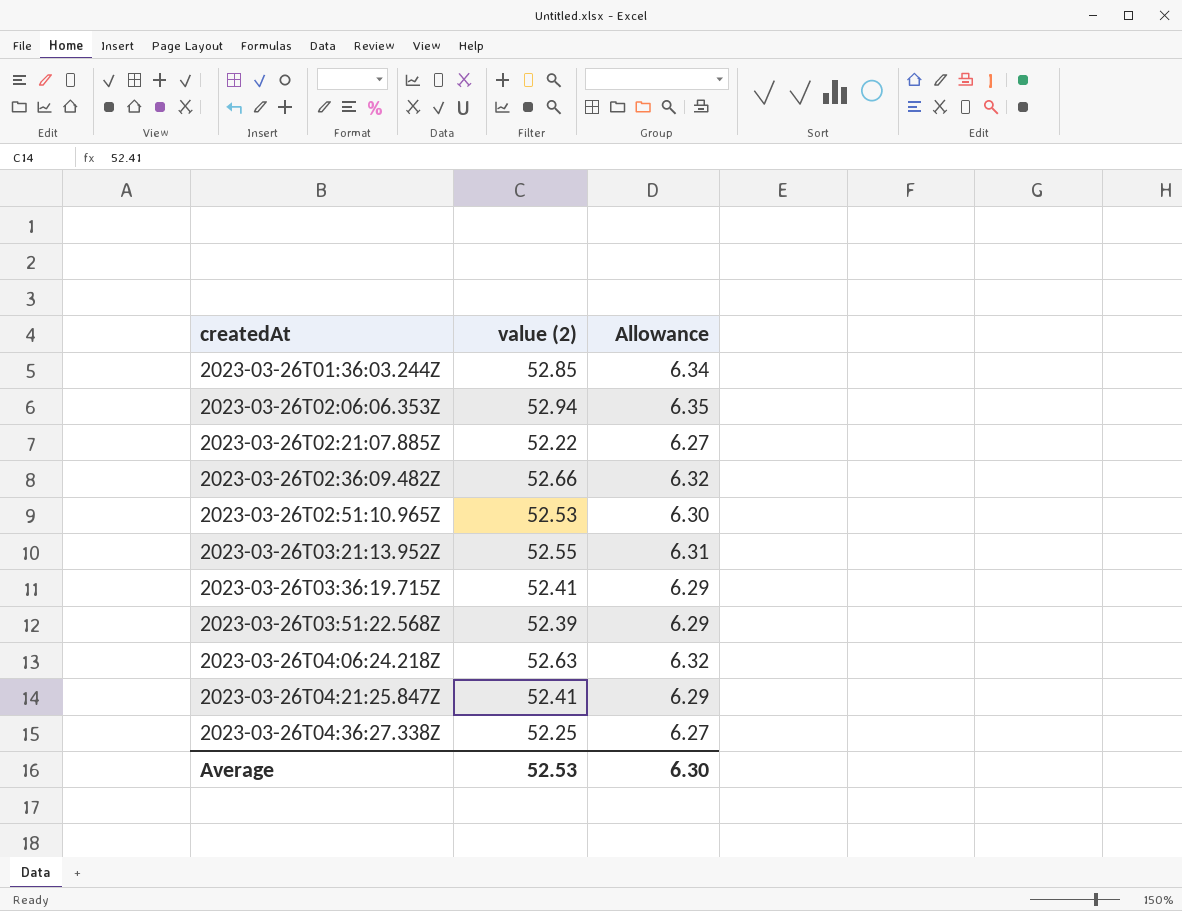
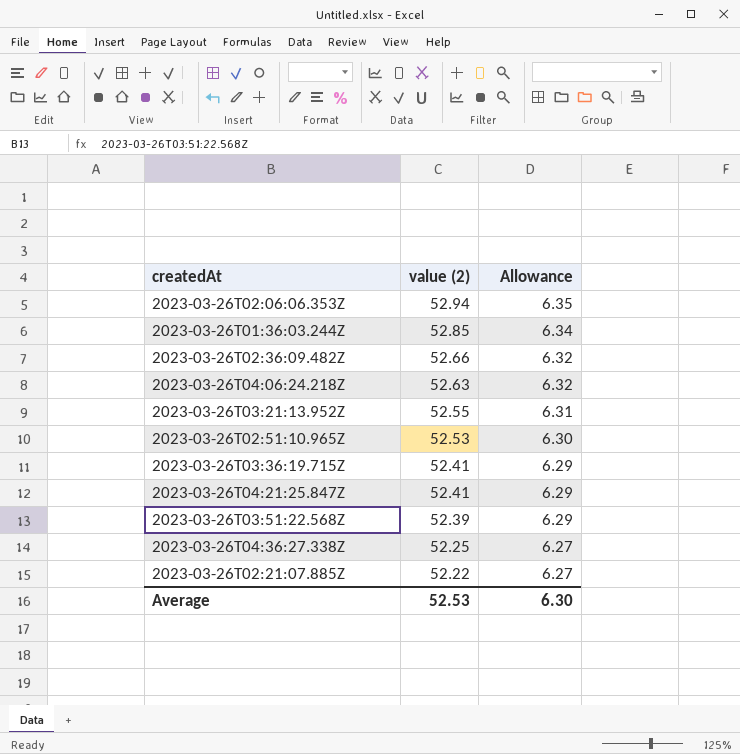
row order: createdAt ascending -> value (2) descending

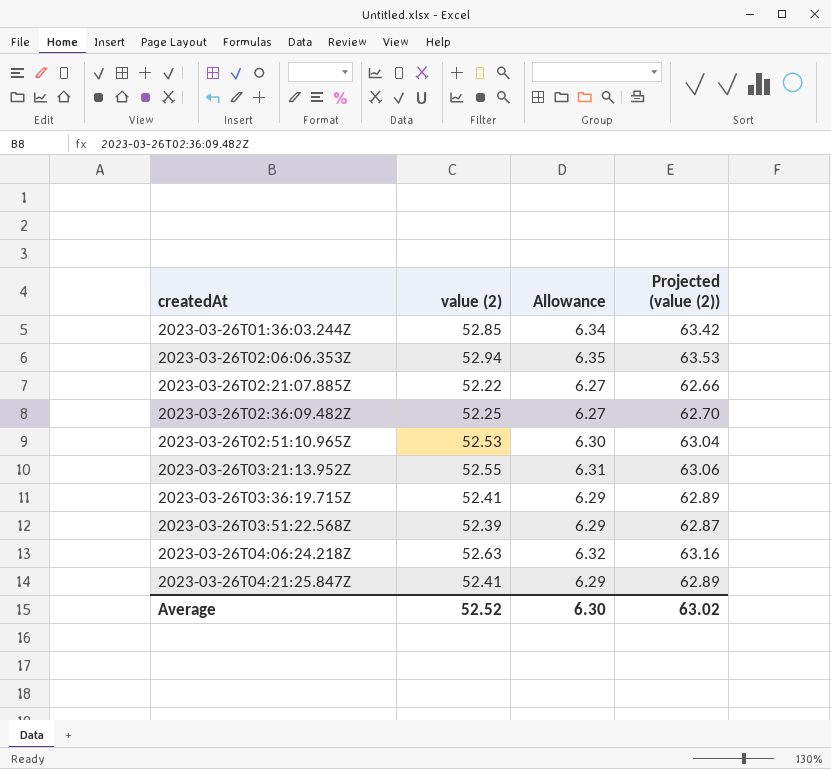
row order: value (2) descending -> createdAt ascending
column Projected (value (2)) | formula: none -> [value (2)] * 1.2
row 2023-03-26T04:36:27.338Z: 52.25 | 6.27 -> none
2023-03-26T02:36:09.482Z | value (2): 52.66 -> 52.25
2023-03-26T02:36:09.482Z | Allowance: 6.32 -> 6.27
Average | value (2): 52.53 -> 52.52

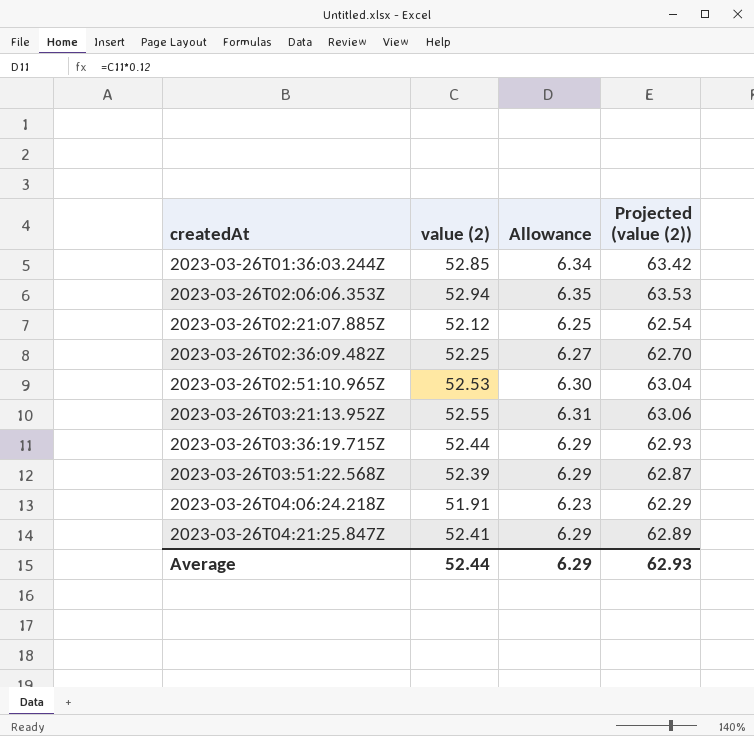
2023-03-26T02:21:07.885Z | value (2): 52.22 -> 52.12
2023-03-26T02:21:07.885Z | Allowance: 6.27 -> 6.25
2023-03-26T02:21:07.885Z | Projected (value (2)): 62.66 -> 62.54
2023-03-26T03:36:19.715Z | value (2): 52.41 -> 52.44
2023-03-26T03:36:19.715Z | Projected (value (2)): 62.89 -> 62.93
2023-03-26T04:06:24.218Z | value (2): 52.63 -> 51.91
2023-03-26T04:06:24.218Z | Allowance: 6.32 -> 6.23
2023-03-26T04:06:24.218Z | Projected (value (2)): 63.16 -> 62.29
Average | value (2): 52.52 -> 52.44
Average | Allowance: 6.30 -> 6.29
Average | Projected (value (2)): 63.02 -> 62.93

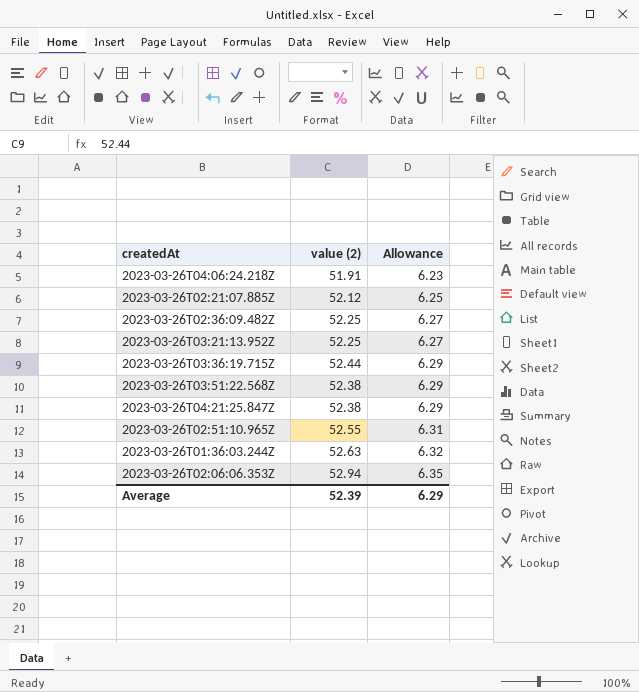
row order: createdAt ascending -> Allowance ascending
column Projected (value (2)) | formula: [value (2)] * 1.2 -> none
2023-03-26T03:21:13.952Z | value (2): 52.55 -> 52.25
2023-03-26T03:21:13.952Z | Allowance: 6.31 -> 6.27
2023-03-26T03:51:22.568Z | value (2): 52.39 -> 52.38
2023-03-26T04:21:25.847Z | value (2): 52.41 -> 52.38
2023-03-26T02:51:10.965Z | value (2): 52.53 -> 52.55
2023-03-26T02:51:10.965Z | Allowance: 6.30 -> 6.31
2023-03-26T01:36:03.244Z | value (2): 52.85 -> 52.63
2023-03-26T01:36:03.244Z | Allowance: 6.34 -> 6.32
Average | value (2): 52.44 -> 52.39

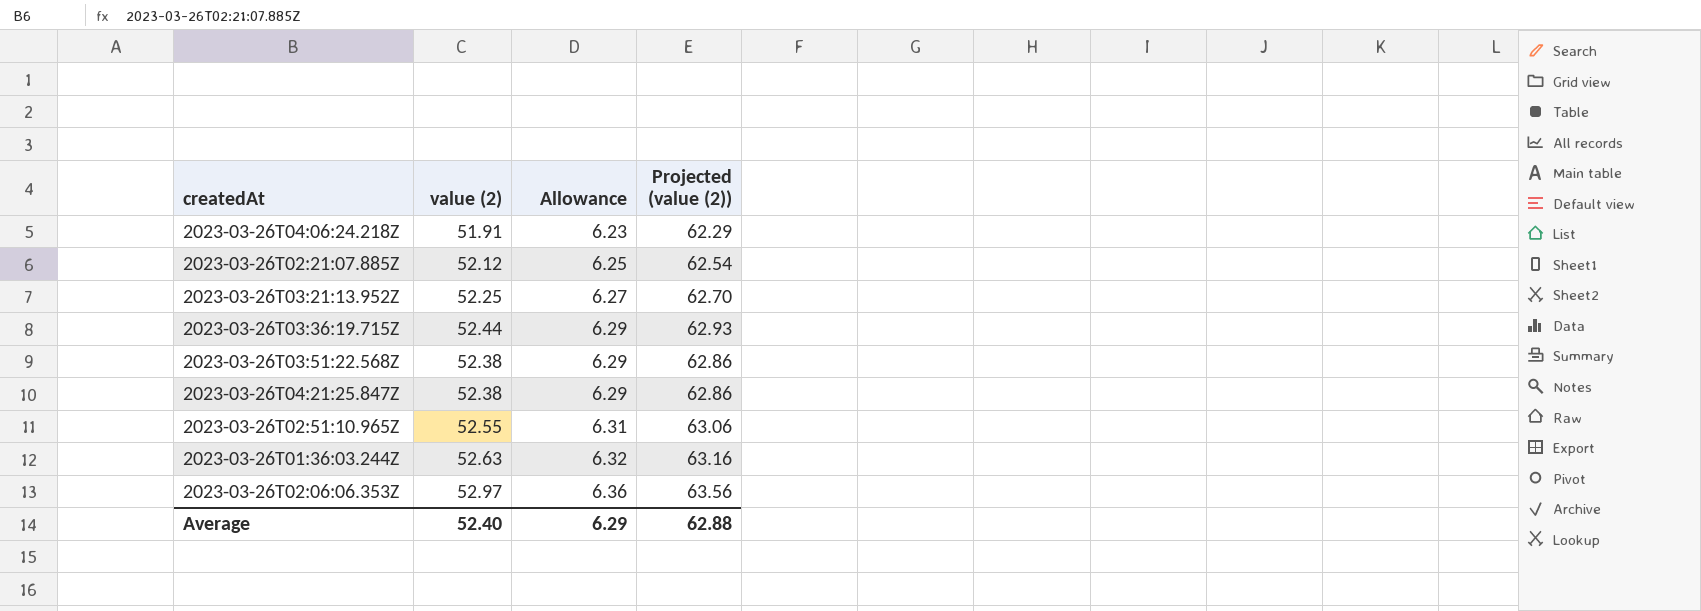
column Projected (value (2)) | formula: none -> [value (2)] * 1.2
row 2023-03-26T02:36:09.482Z: 52.25 | 6.27 -> none
2023-03-26T02:06:06.353Z | value (2): 52.94 -> 52.97
2023-03-26T02:06:06.353Z | Allowance: 6.35 -> 6.36
Average | value (2): 52.39 -> 52.40

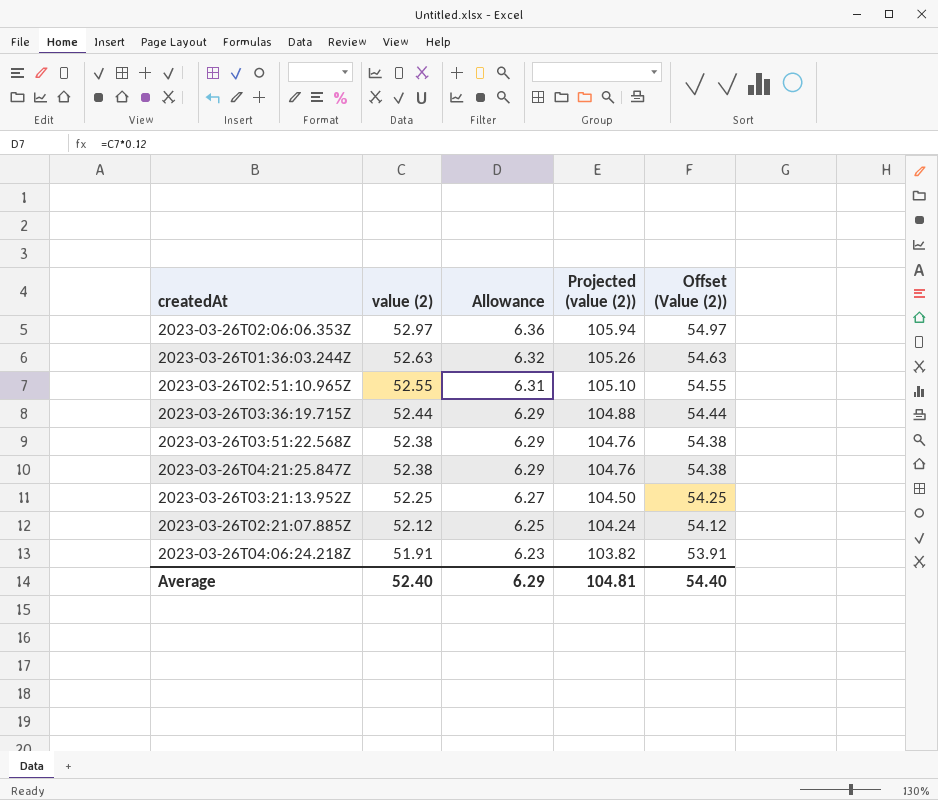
row order: Allowance ascending -> value (2) descending
column Projected (value (2)) | formula: [value (2)] * 1.2 -> [value (2)] * 2
column Offset (Value (2)) | formula: none -> [value (2)] + 2
Average | Projected (value (2)): 62.88 -> 104.81

